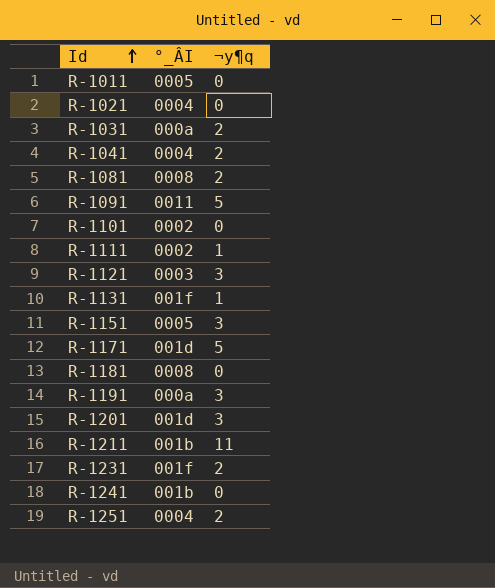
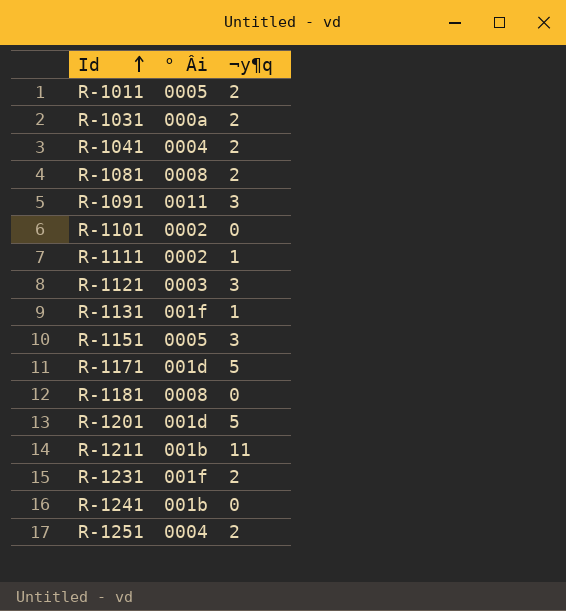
column name: °_ÂI -> ° Âi
row R-1021: 0004 | 0 -> none
row R-1191: 000a | 3 -> none
R-1011 | ¬y¶q: 0 -> 2
R-1091 | ¬y¶q: 5 -> 3
R-1201 | ¬y¶q: 3 -> 5

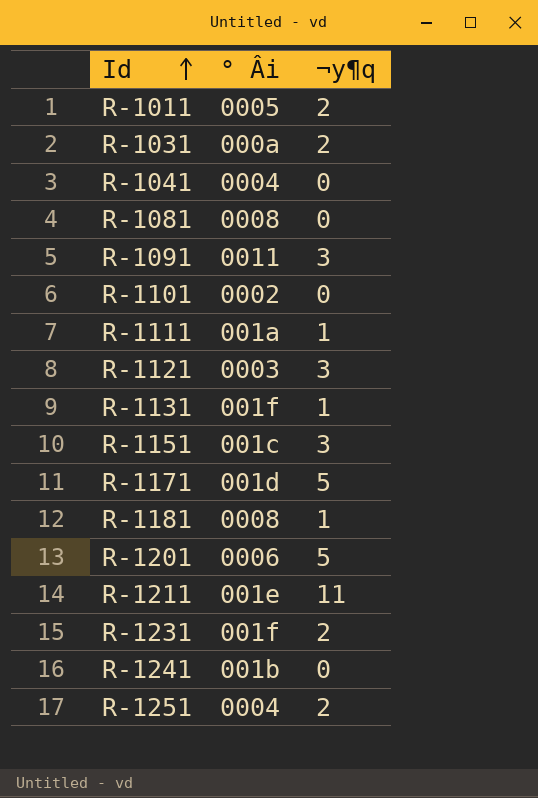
R-1041 | ¬y¶q: 2 -> 0
R-1081 | ¬y¶q: 2 -> 0
R-1111 | ° Âi: 0002 -> 001a
R-1151 | ° Âi: 0005 -> 001c
R-1181 | ¬y¶q: 0 -> 1
R-1201 | ° Âi: 001d -> 0006
R-1211 | ° Âi: 001b -> 001e

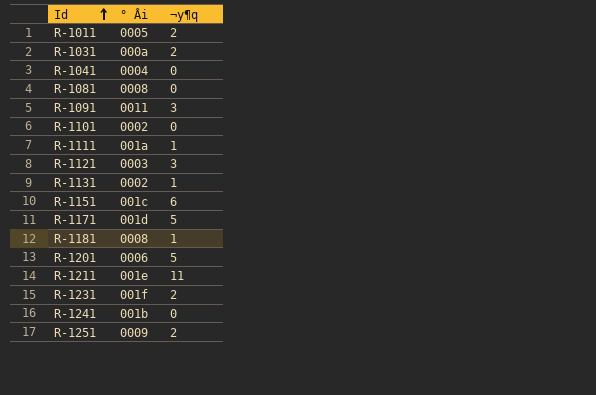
R-1131 | ° Âi: 001f -> 0002
R-1151 | ¬y¶q: 3 -> 6
R-1251 | ° Âi: 0004 -> 0009

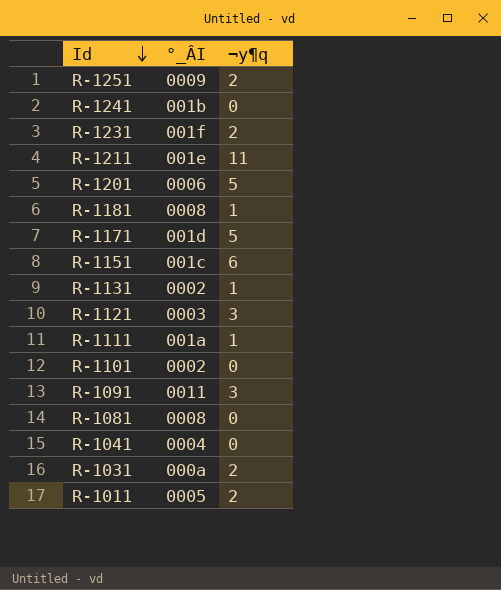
row order: Id ascending -> Id descending
column name: ° Âi -> °_ÂI

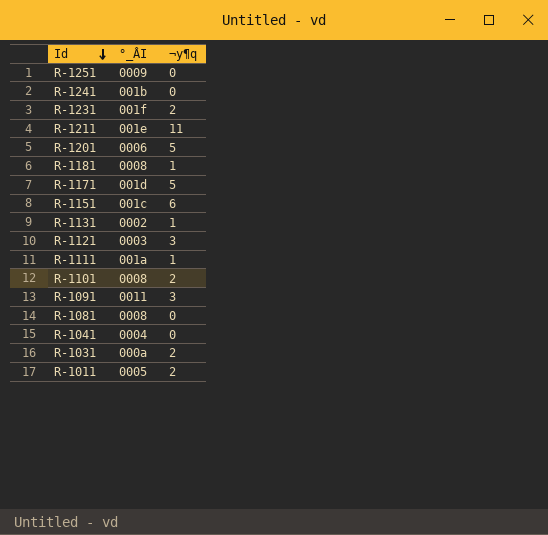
R-1251 | ¬y¶q: 2 -> 0
R-1101 | °_ÂI: 0002 -> 0008
R-1101 | ¬y¶q: 0 -> 2

